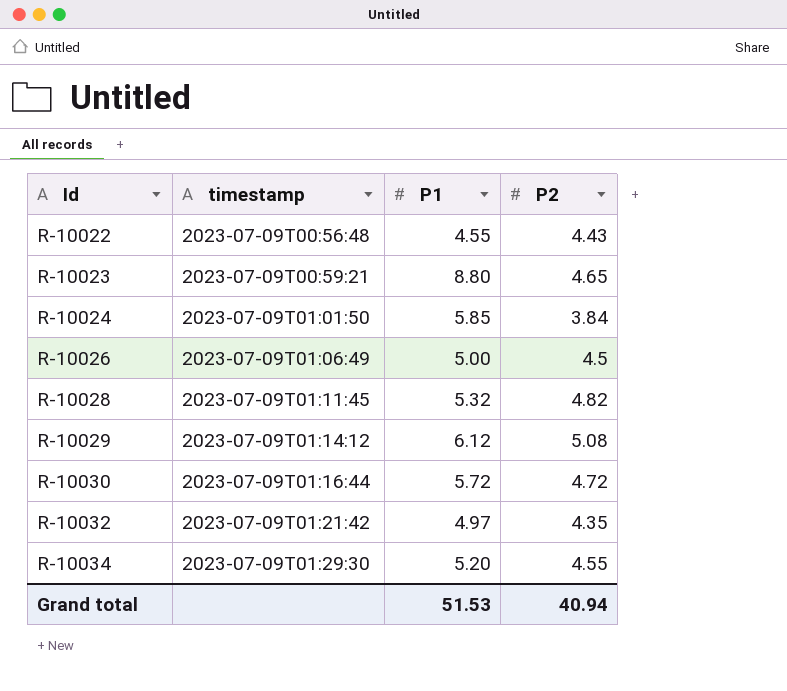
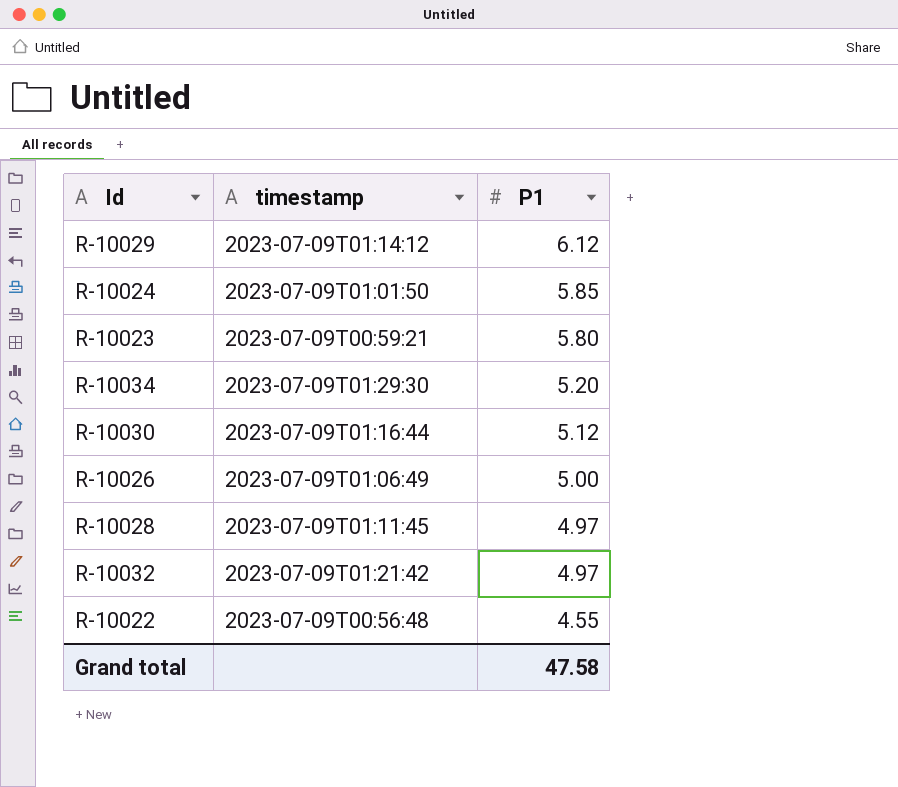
row order: Id ascending -> P1 descending
column P2 | position: 4 -> none
R-10023 | P1: 8.80 -> 5.80
R-10030 | P1: 5.72 -> 5.12
R-10028 | P1: 5.32 -> 4.97
Grand total | P1: 51.53 -> 47.58

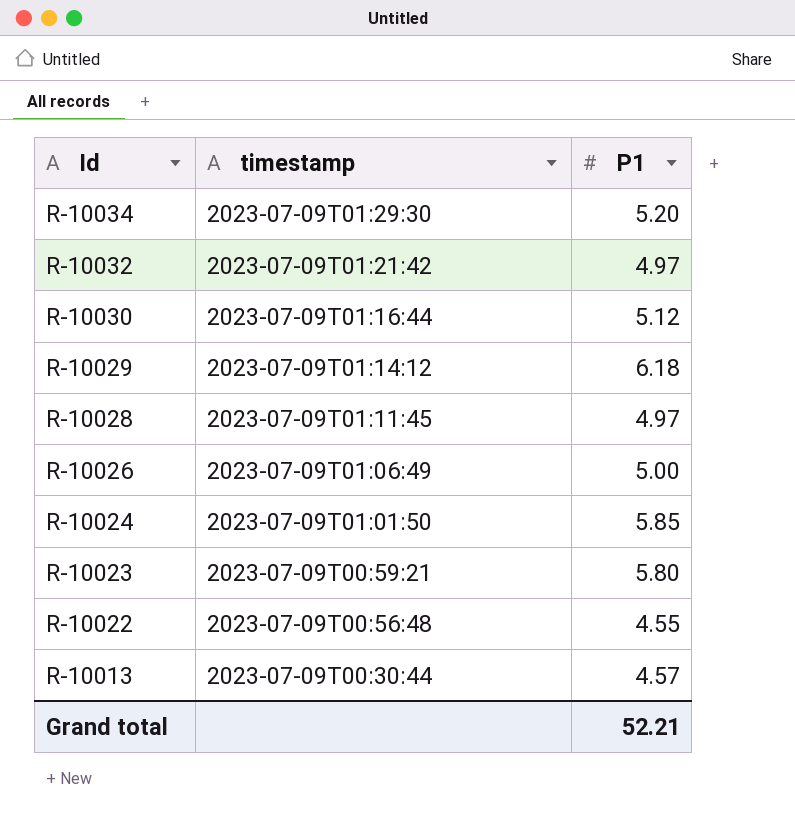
row order: P1 descending -> Id descending
R-10029 | P1: 6.12 -> 6.18
row R-10013: none -> 2023-07-09T00:30:44 | 4.57
Grand total | P1: 47.58 -> 52.21

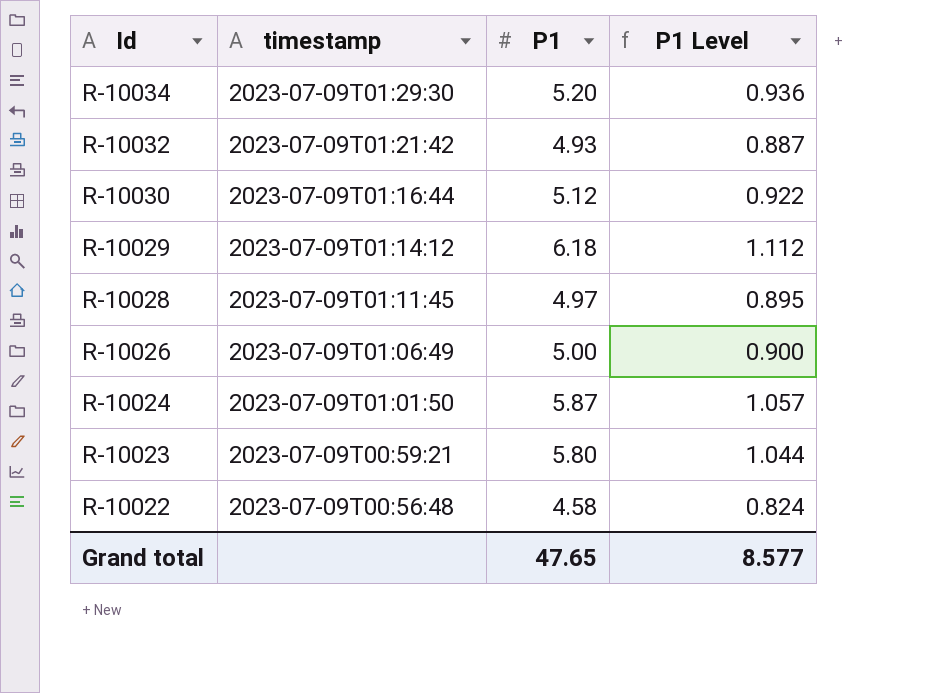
column P1 Level | formula: none -> [P1] * 0.18
row R-10013: 2023-07-09T00:30:44 | 4.57 -> none
R-10032 | P1: 4.97 -> 4.93
R-10024 | P1: 5.85 -> 5.87
R-10022 | P1: 4.55 -> 4.58
Grand total | P1: 52.21 -> 47.65

